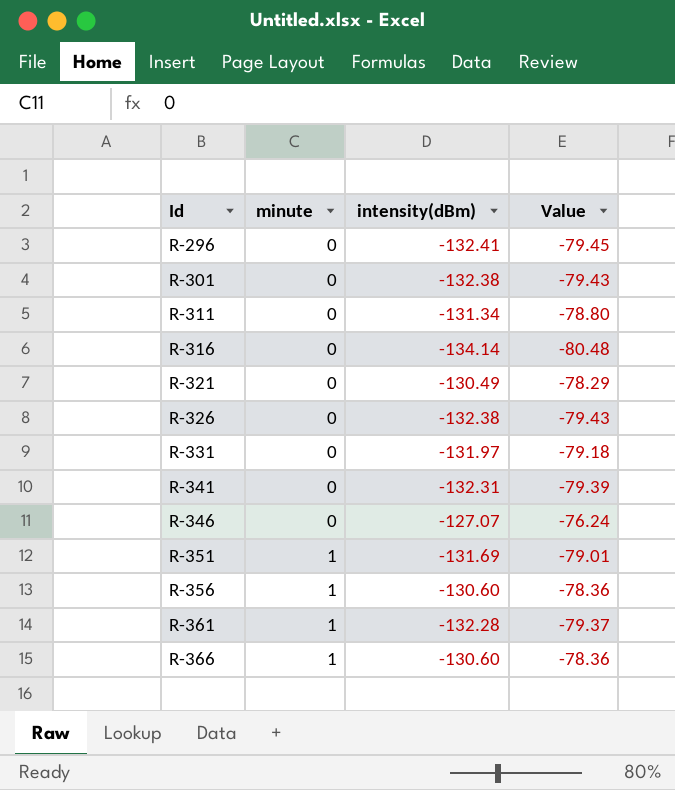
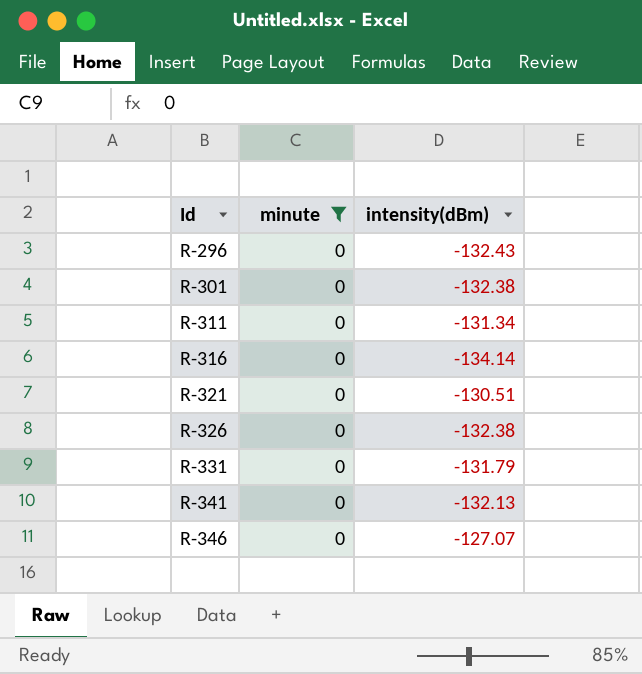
filter: none -> minute = 0
column Value | formula: [intensity(dBm)] * 0.6 -> none
R-296 | intensity(dBm): -132.41 -> -132.43
R-321 | intensity(dBm): -130.49 -> -130.51
R-331 | intensity(dBm): -131.97 -> -131.79
R-341 | intensity(dBm): -132.31 -> -132.13

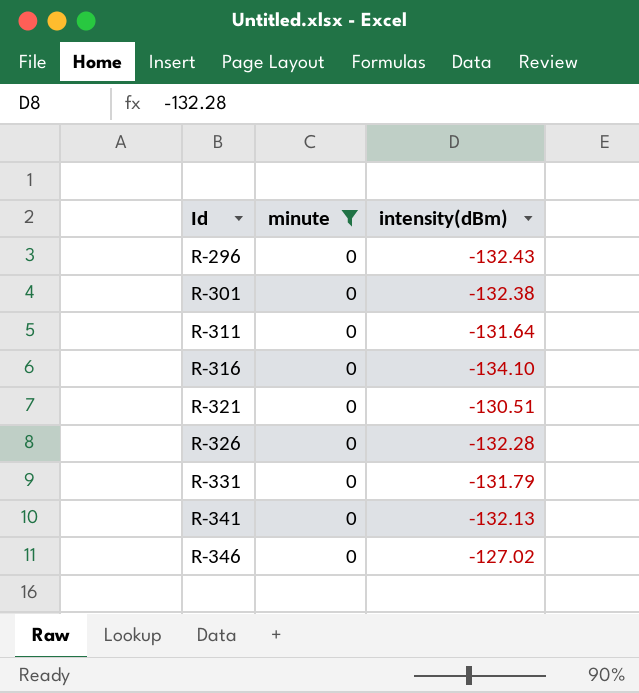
R-311 | intensity(dBm): -131.34 -> -131.64
R-316 | intensity(dBm): -134.14 -> -134.10
R-326 | intensity(dBm): -132.38 -> -132.28
R-346 | intensity(dBm): -127.07 -> -127.02

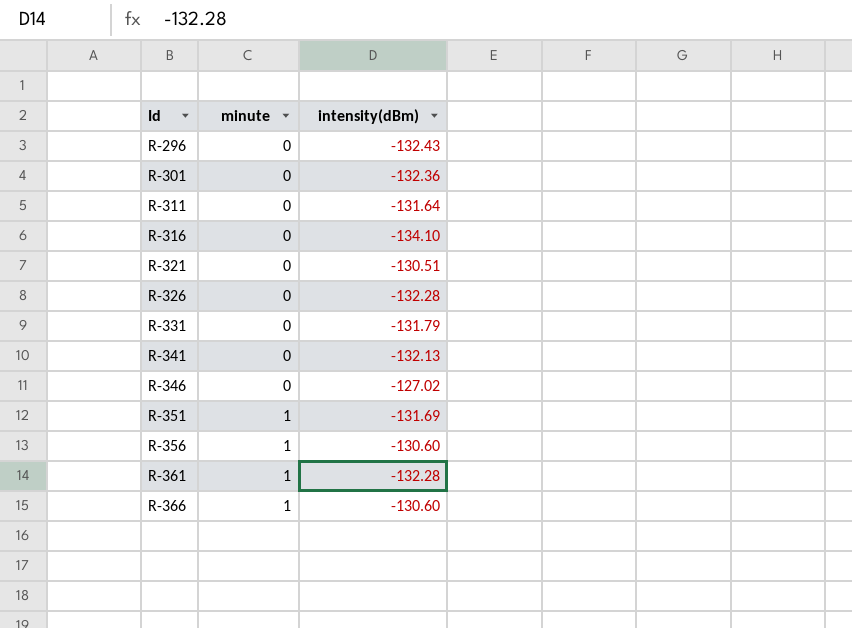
filter: minute = 0 -> none
R-301 | intensity(dBm): -132.38 -> -132.36

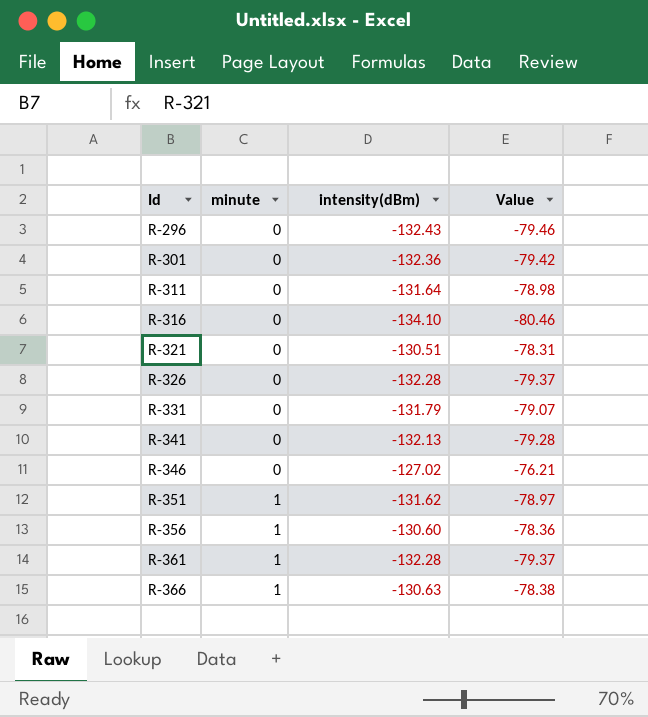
column Value | formula: none -> [intensity(dBm)] * 0.6
R-351 | intensity(dBm): -131.69 -> -131.62
R-366 | intensity(dBm): -130.60 -> -130.63

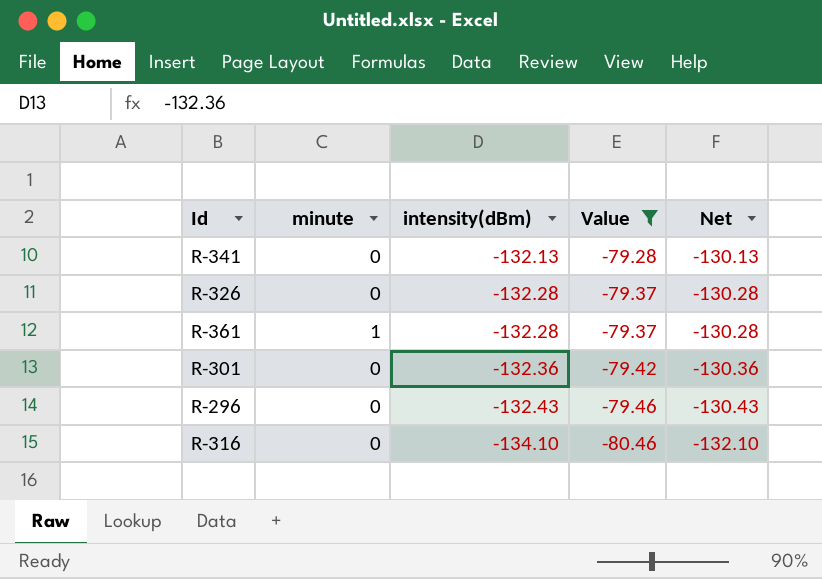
filter: none -> Value <= -79.28
row order: Id ascending -> intensity(dBm) descending
column Net | formula: none -> [intensity(dBm)] + 2

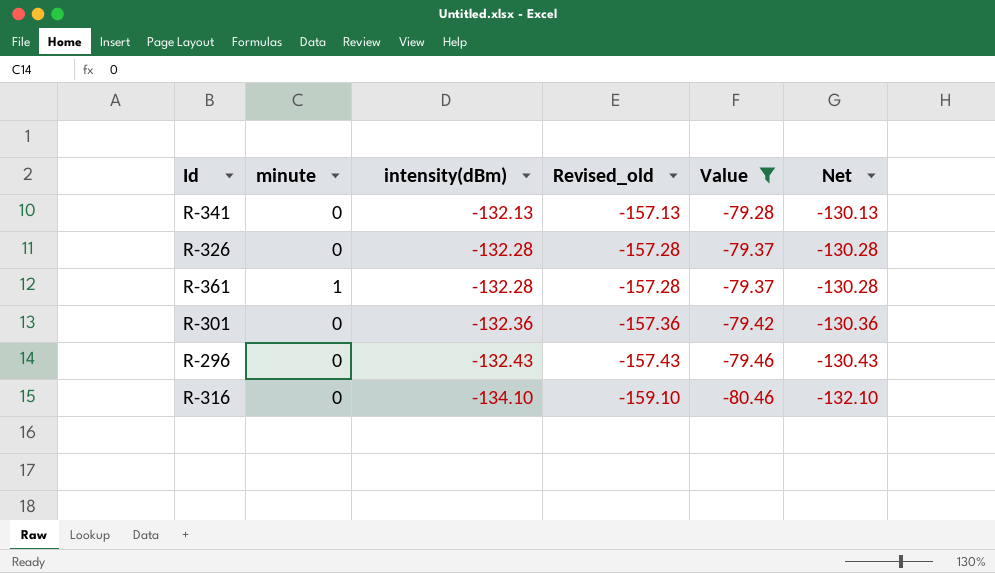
column Revised_old | formula: none -> [intensity(dBm)] - 25

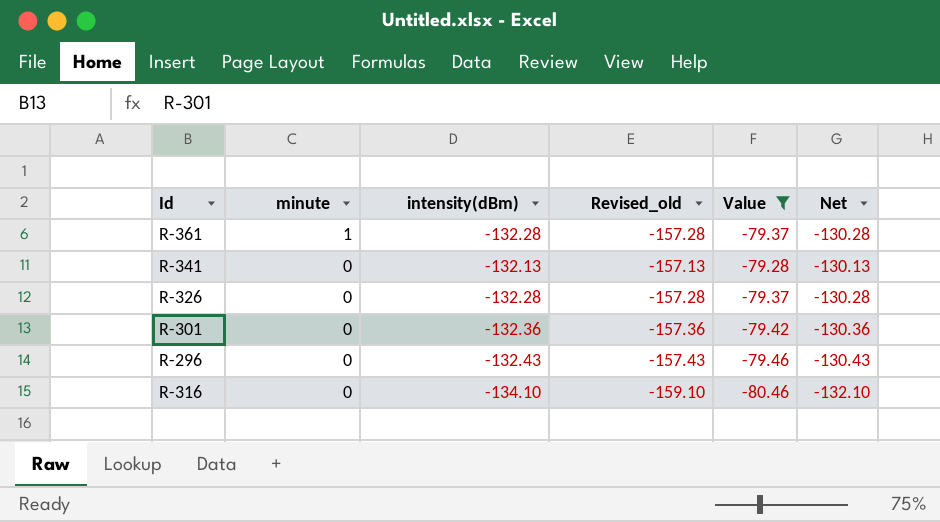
row order: intensity(dBm) descending -> minute descending

